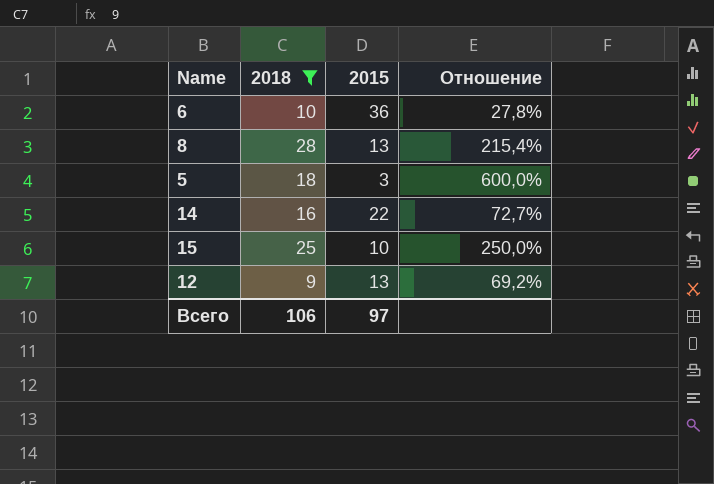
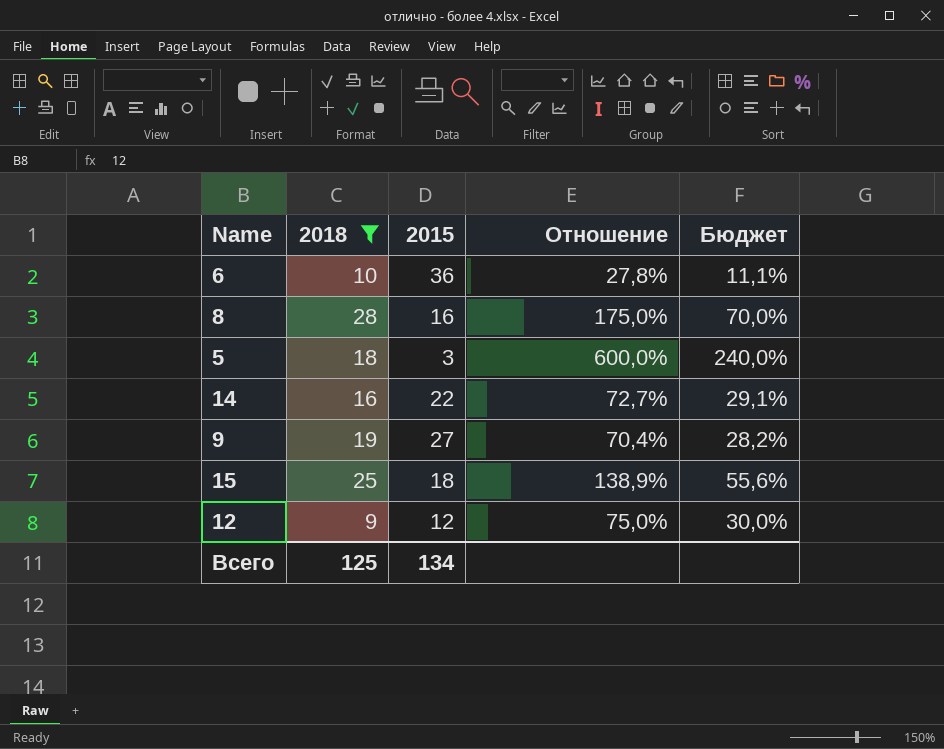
column Бюджет | formula: none -> [Отношение] * 0,4
8 | 2015: 13 -> 16
8 | Отношение: 215,4% -> 175,0%
row 9: none -> 19 | 27 | 70,4% | 28,2%
15 | 2015: 10 -> 18
15 | Отношение: 250,0% -> 138,9%
12 | 2015: 13 -> 12
12 | Отношение: 69,2% -> 75,0%
Всего | 2018: 106 -> 125
Всего | 2015: 97 -> 134

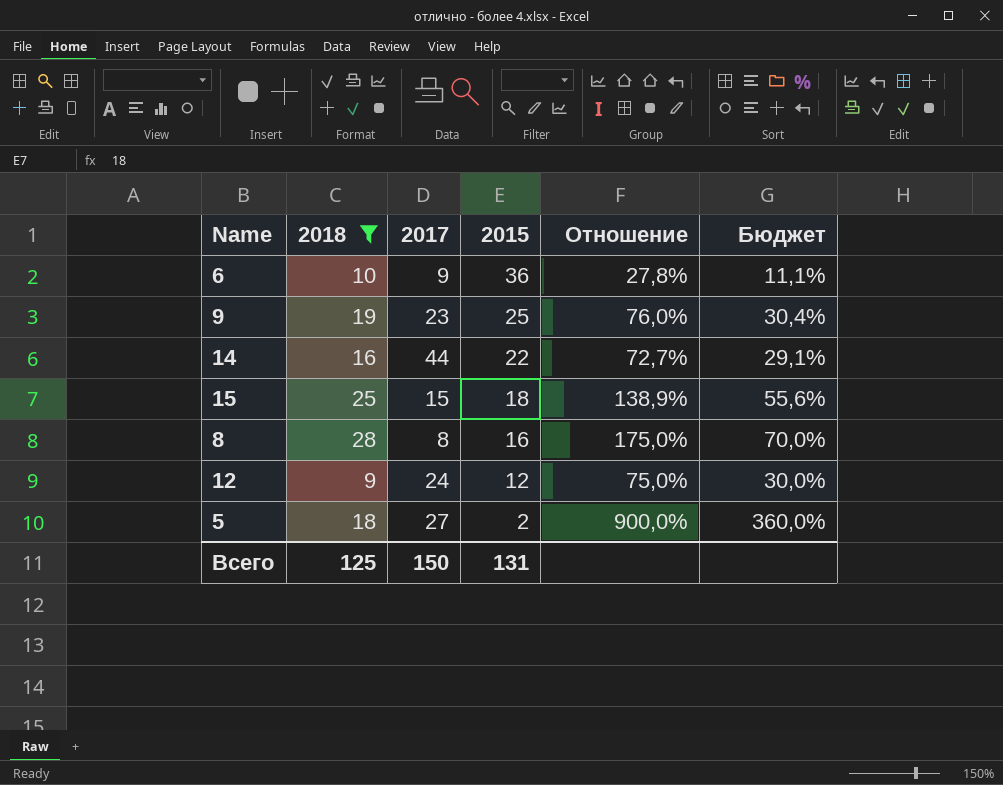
row order: none -> 2015 descending
column 2017 | position: none -> 3
9 | 2015: 27 -> 25
9 | Отношение: 70,4% -> 76,0%
9 | Бюджет: 28,2% -> 30,4%
5 | 2015: 3 -> 2
5 | Отношение: 600,0% -> 900,0%
5 | Бюджет: 240,0% -> 360,0%
Всего | 2015: 134 -> 131

